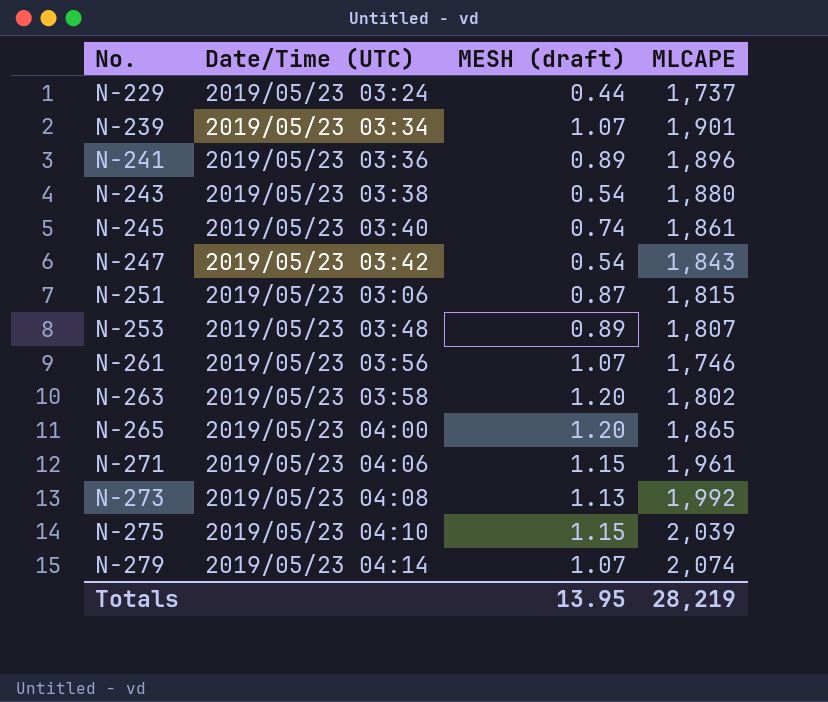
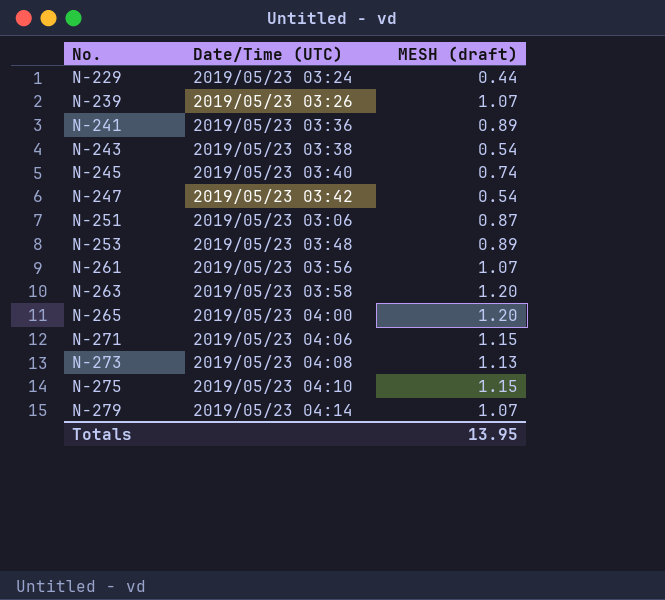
column MLCAPE | position: 4 -> none
N-239 | Date/Time (UTC): 2019/05/23 03:34 -> 2019/05/23 03:26

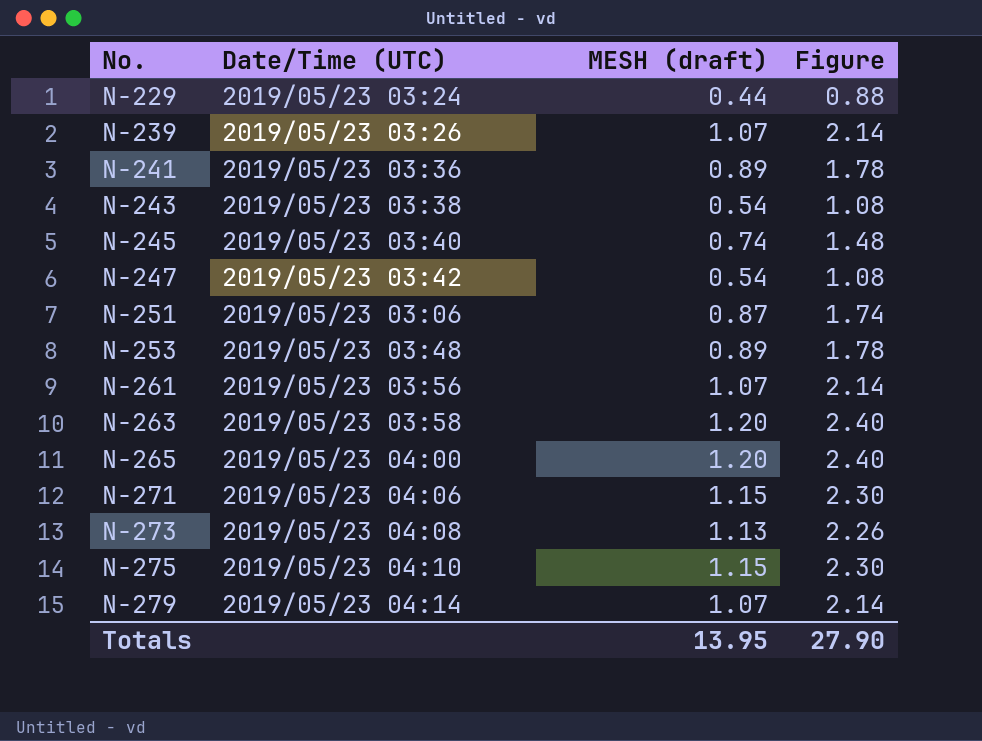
column Figure | formula: none -> [MESH (draft)] * 2

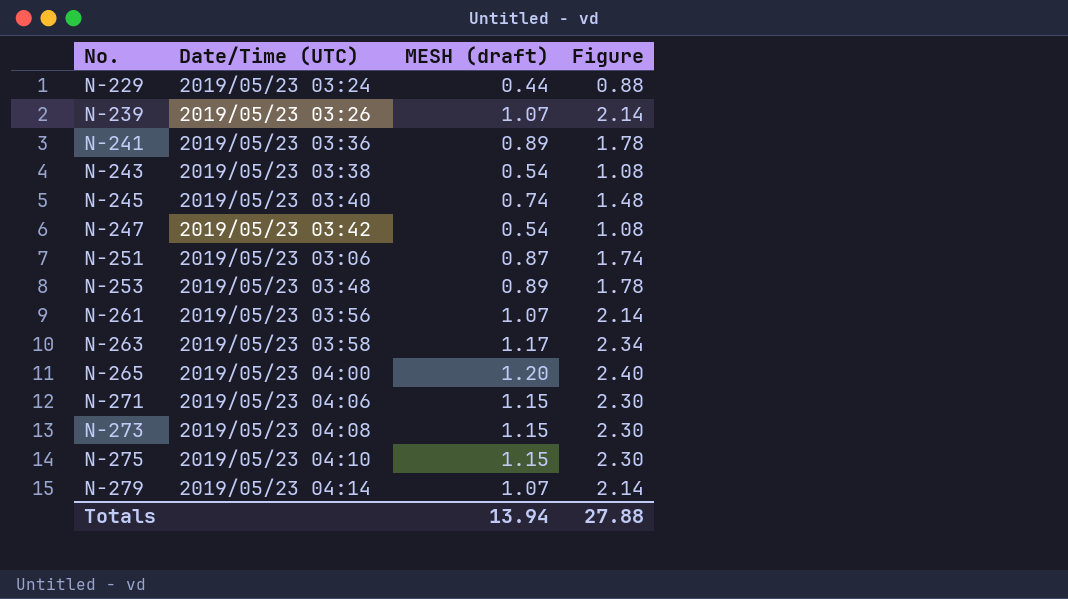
N-263 | MESH (draft): 1.20 -> 1.17
N-263 | Figure: 2.40 -> 2.34
N-273 | MESH (draft): 1.13 -> 1.15
N-273 | Figure: 2.26 -> 2.30
Totals | MESH (draft): 13.95 -> 13.94
Totals | Figure: 27.90 -> 27.88

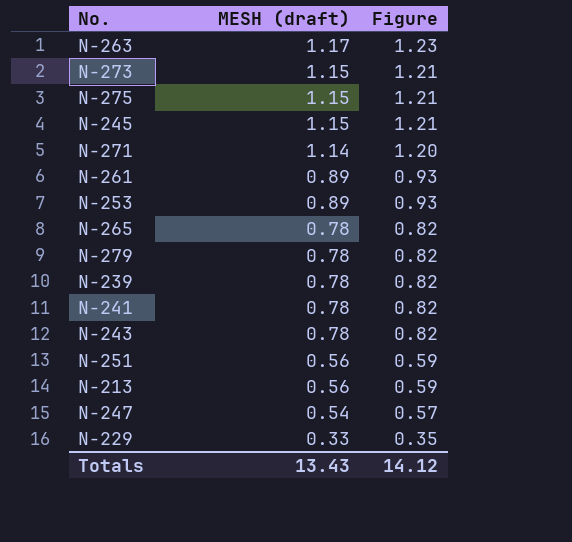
row order: No. ascending -> MESH (draft) descending
column Date/Time (UTC) | position: 2 -> none
column Figure | formula: [MESH (draft)] * 2 -> [MESH (draft)] * 1.05
N-245 | MESH (draft): 0.74 -> 1.15
N-271 | MESH (draft): 1.15 -> 1.14
N-261 | MESH (draft): 1.07 -> 0.89
N-265 | MESH (draft): 1.20 -> 0.78
N-279 | MESH (draft): 1.07 -> 0.78
N-239 | MESH (draft): 1.07 -> 0.78
N-241 | MESH (draft): 0.89 -> 0.78
N-243 | MESH (draft): 0.54 -> 0.78
N-251 | MESH (draft): 0.87 -> 0.56
row N-213: none -> 0.56 | 0.59
N-229 | MESH (draft): 0.44 -> 0.33
Totals | MESH (draft): 13.94 -> 13.43
Totals | Figure: 27.88 -> 14.12

